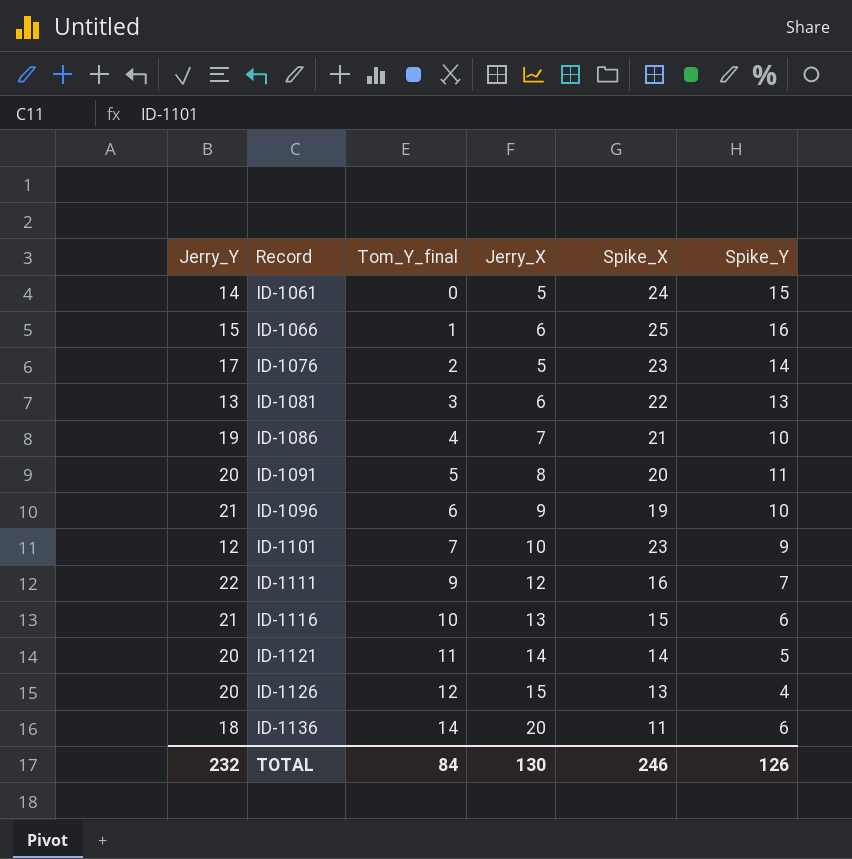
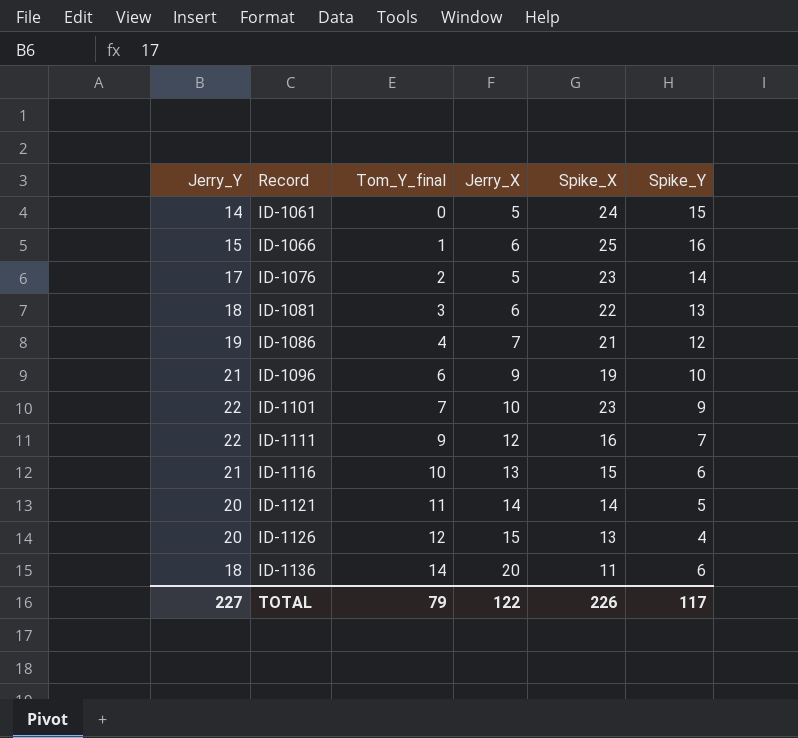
row ID-1091: 20 | 5 | 8 | 20 | 11 -> none
ID-1081 | Jerry_Y: 13 -> 18
ID-1086 | Spike_Y: 10 -> 12
ID-1101 | Jerry_Y: 12 -> 22
TOTAL | Jerry_Y: 232 -> 227
TOTAL | Tom_Y_final: 84 -> 79
TOTAL | Jerry_X: 130 -> 122
TOTAL | Spike_X: 246 -> 226
TOTAL | Spike_Y: 126 -> 117

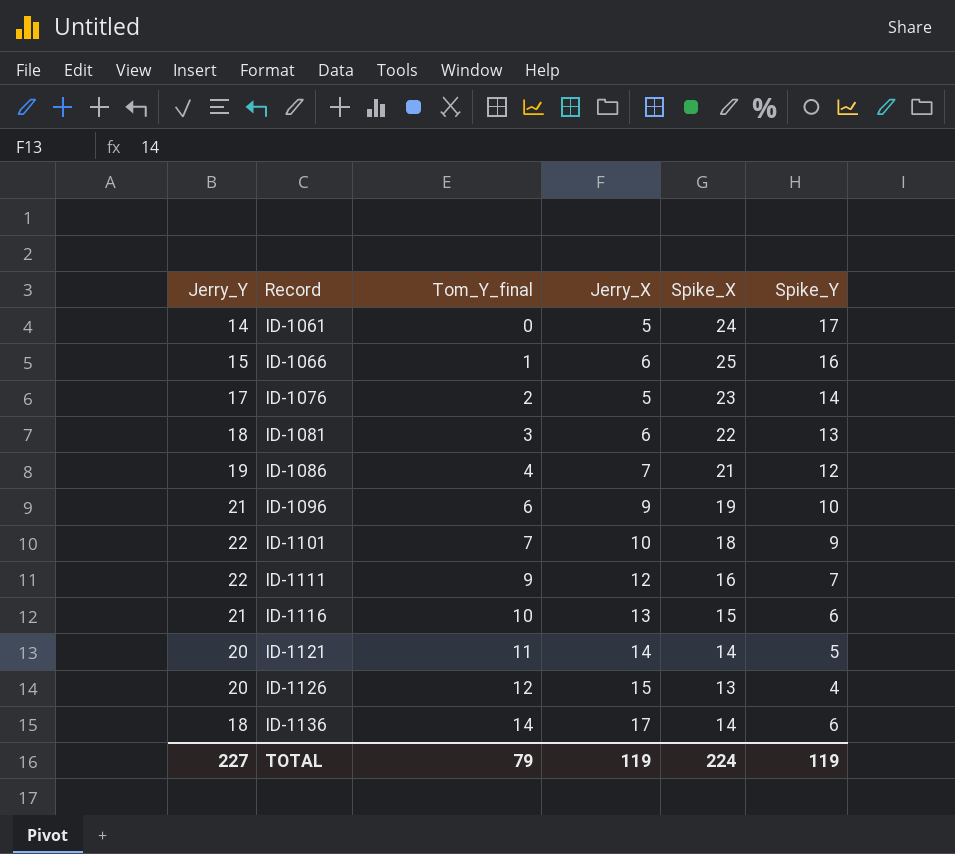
ID-1061 | Spike_Y: 15 -> 17
ID-1101 | Spike_X: 23 -> 18
ID-1136 | Jerry_X: 20 -> 17
ID-1136 | Spike_X: 11 -> 14
TOTAL | Jerry_X: 122 -> 119
TOTAL | Spike_X: 226 -> 224
TOTAL | Spike_Y: 117 -> 119

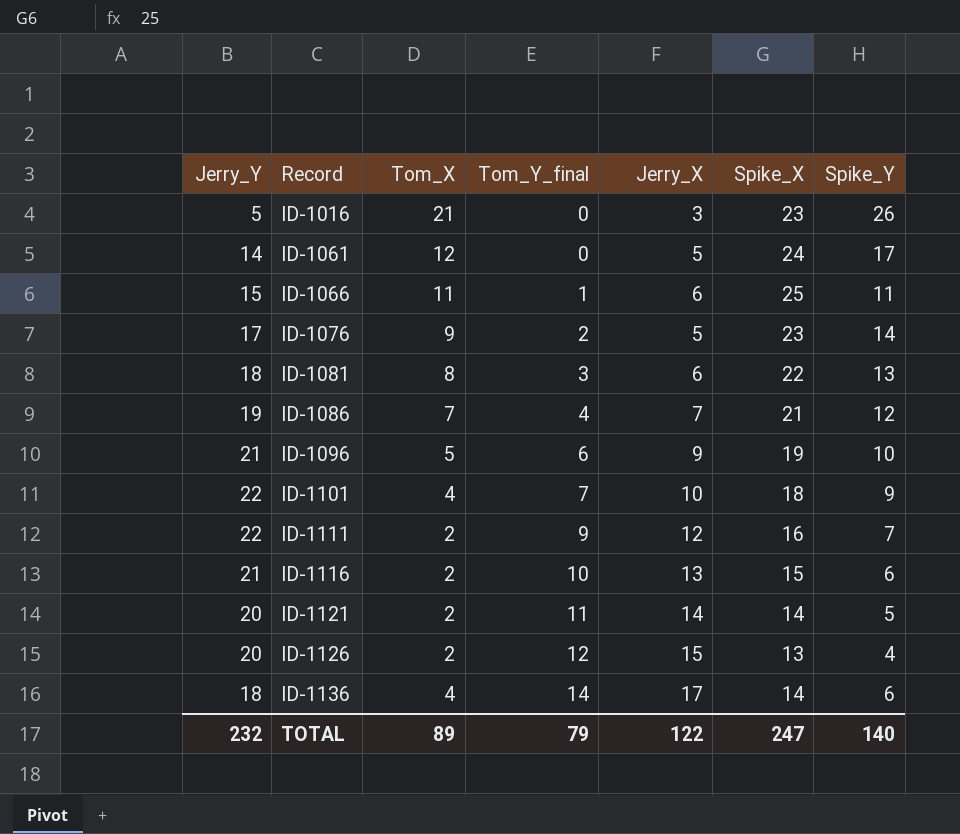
column Tom_X | position: none -> 3
row ID-1016: none -> 5 | 21 | 0 | 3 | 23 | 26
ID-1066 | Spike_Y: 16 -> 11
TOTAL | Jerry_Y: 227 -> 232
TOTAL | Jerry_X: 119 -> 122
TOTAL | Spike_X: 224 -> 247
TOTAL | Spike_Y: 119 -> 140

